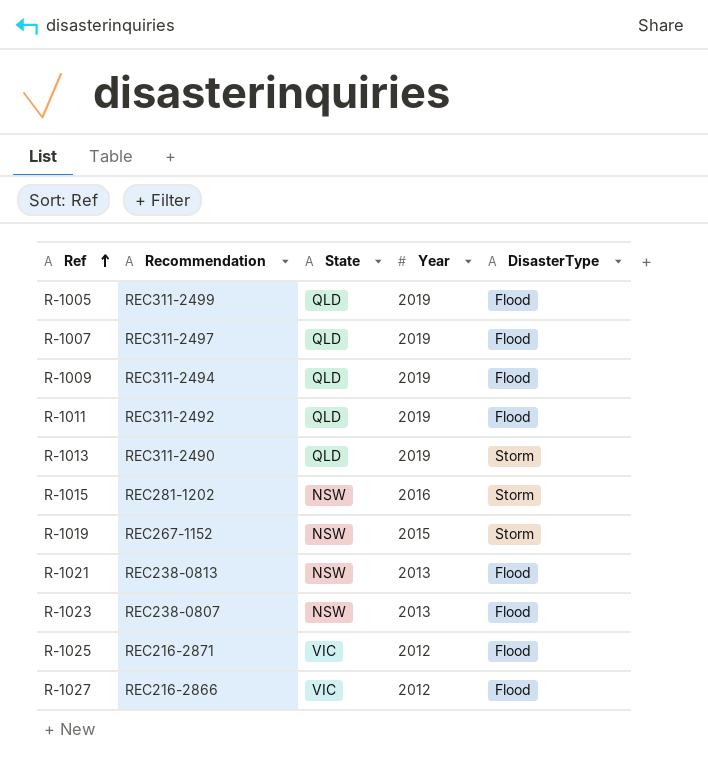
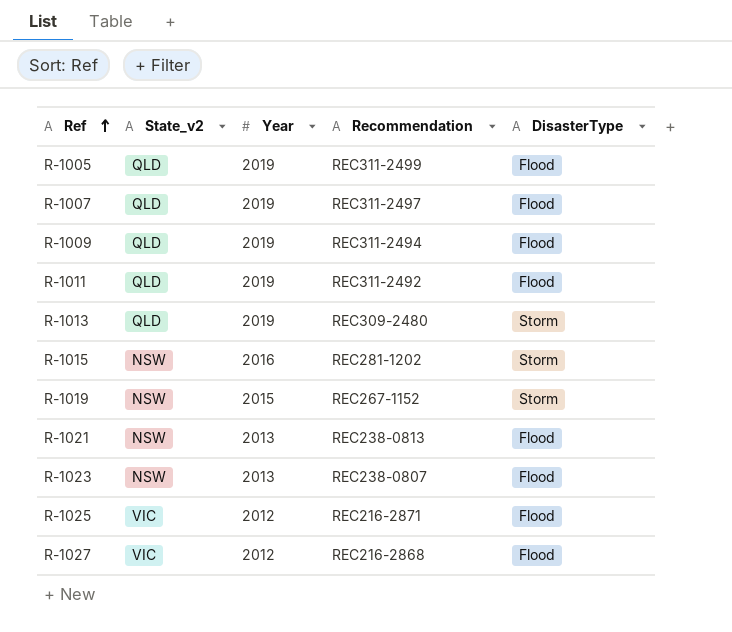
column name: State -> State_v2
column Recommendation | position: 2 -> 4
R-1013 | Recommendation: REC311-2490 -> REC309-2480
R-1027 | Recommendation: REC216-2866 -> REC216-2868

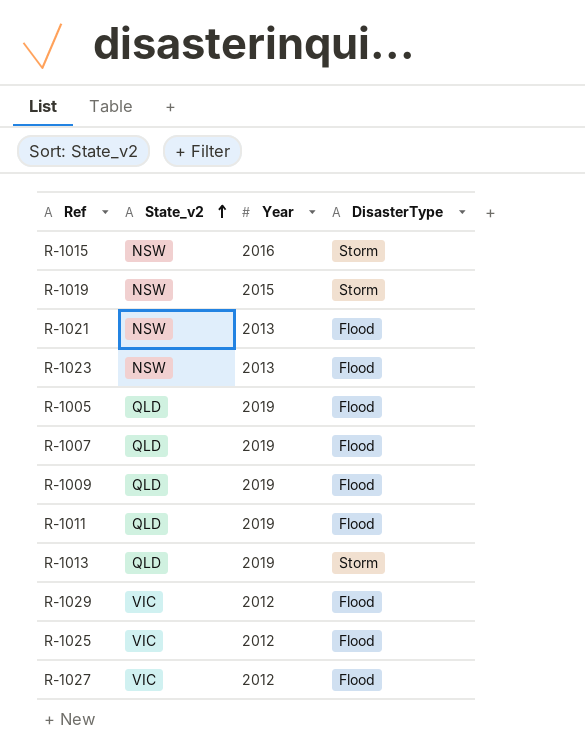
row order: Ref ascending -> State_v2 ascending
column Recommendation | position: 4 -> none
row R-1029: none -> VIC | 2012 | Flood

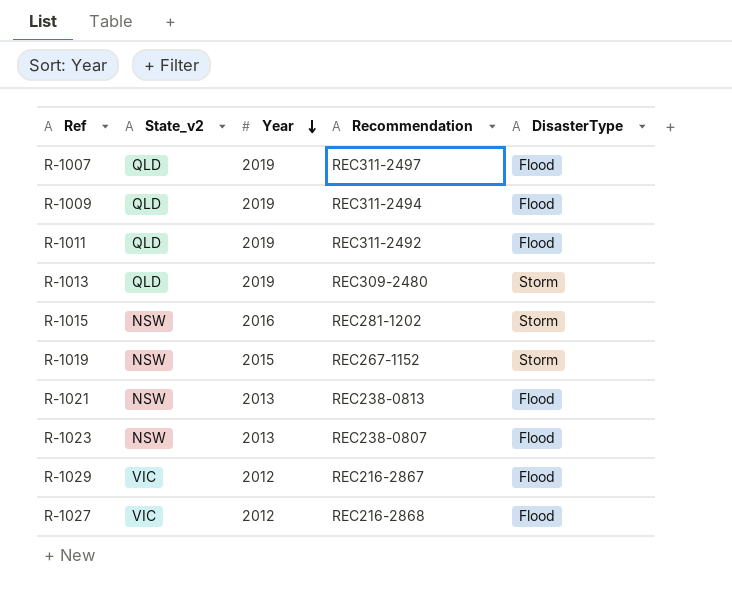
row order: State_v2 ascending -> Year descending
column Recommendation | position: none -> 4
row R-1005: QLD | 2019 | Flood -> none
row R-1025: VIC | 2012 | Flood -> none

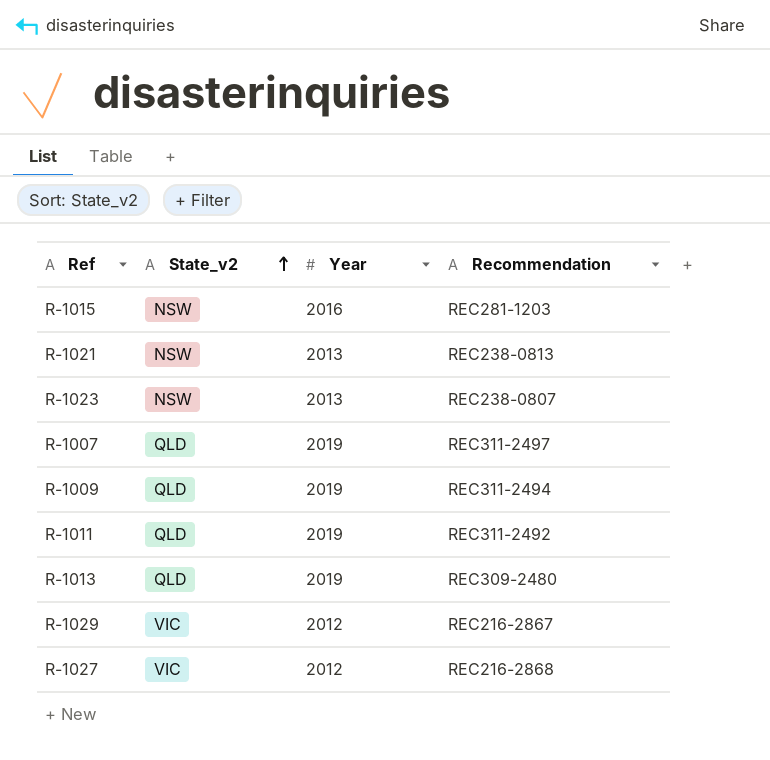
row order: Year descending -> State_v2 ascending
column DisasterType | position: 5 -> none
row R-1019: NSW | 2015 | REC267-1152 | Storm -> none
R-1015 | Recommendation: REC281-1202 -> REC281-1203

